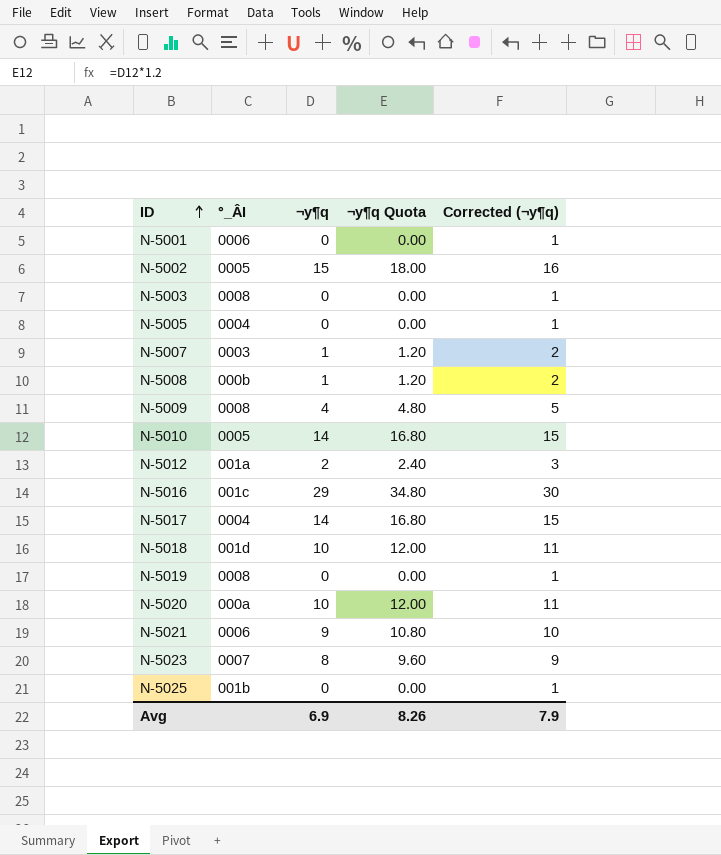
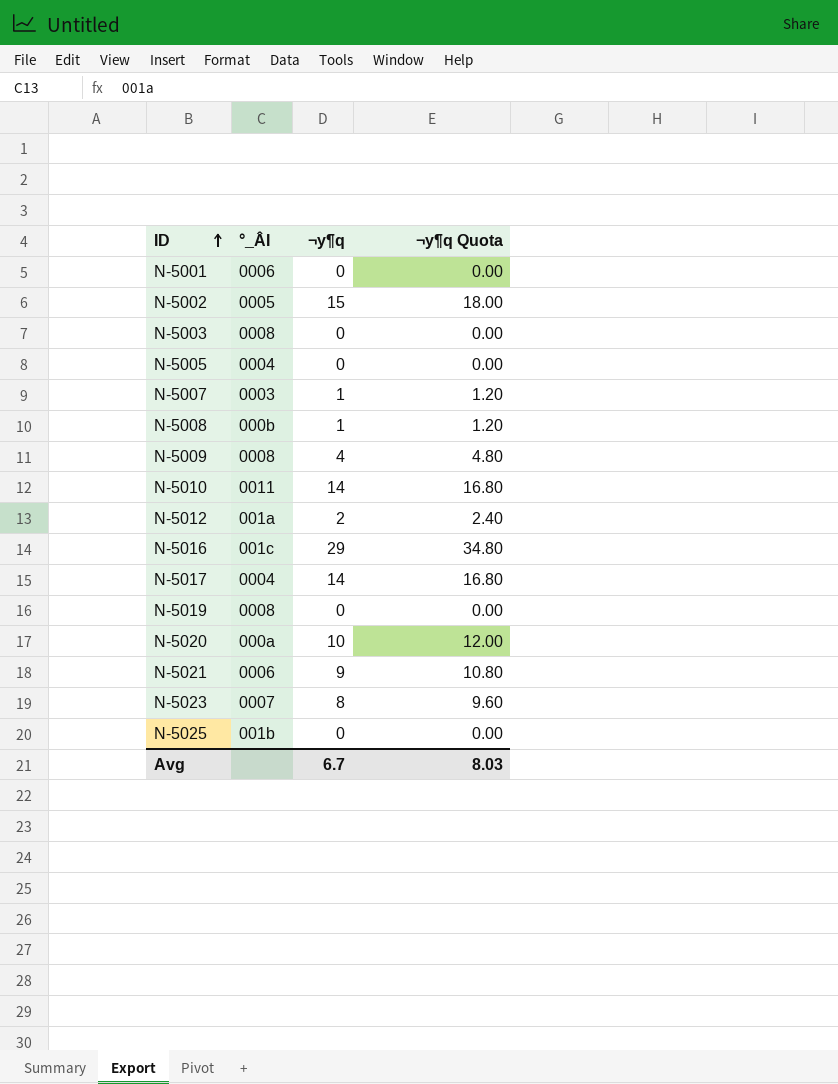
column Corrected (¬y¶q) | formula: [¬y¶q] + 1 -> none
row N-5018: 001d | 10 | 12.00 | 11 -> none
N-5010 | °_ÂI: 0005 -> 0011
Avg | ¬y¶q: 6.9 -> 6.7
Avg | ¬y¶q Quota: 8.26 -> 8.03

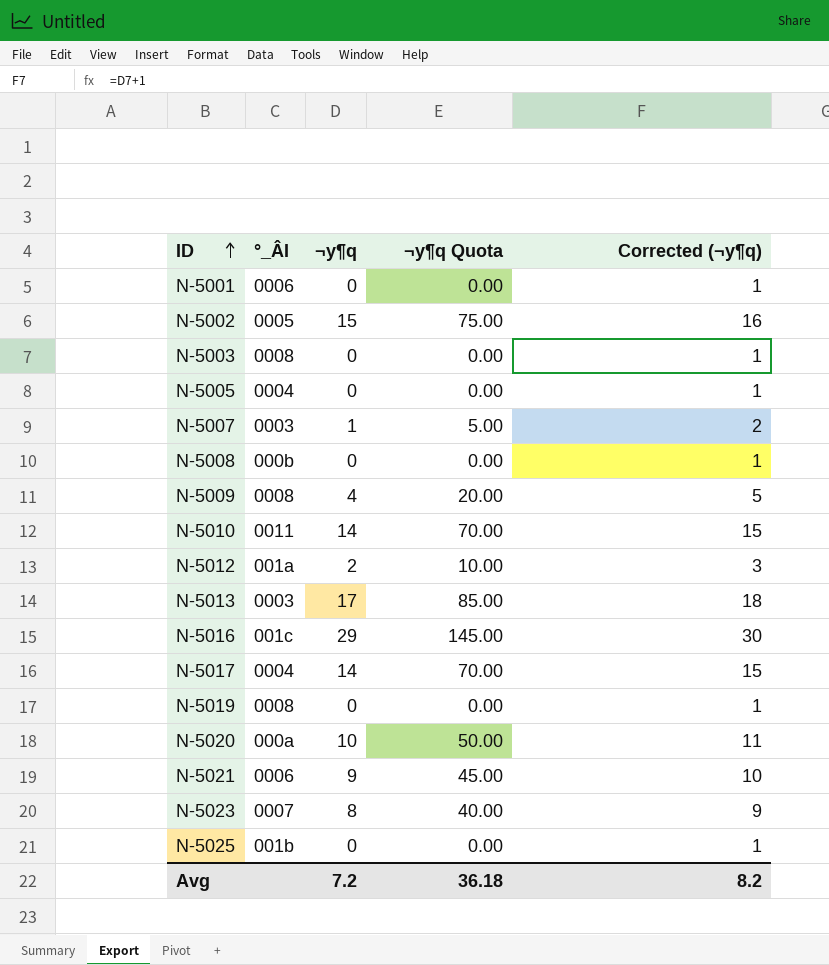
column ¬y¶q Quota | formula: [¬y¶q] * 1.2 -> [¬y¶q] * 5
column Corrected (¬y¶q) | formula: none -> [¬y¶q] + 1
N-5008 | ¬y¶q: 1 -> 0
row N-5013: none -> 0003 | 17 | 85.00 | 18
Avg | ¬y¶q: 6.7 -> 7.2
Avg | ¬y¶q Quota: 8.03 -> 36.18

